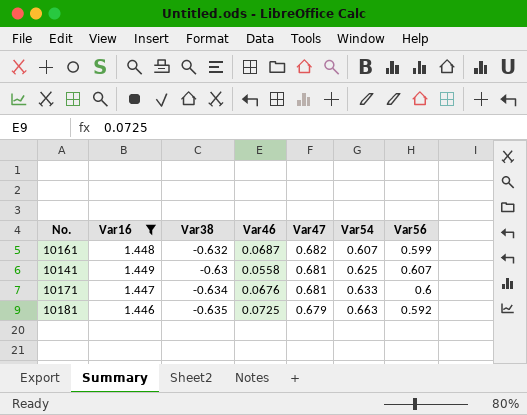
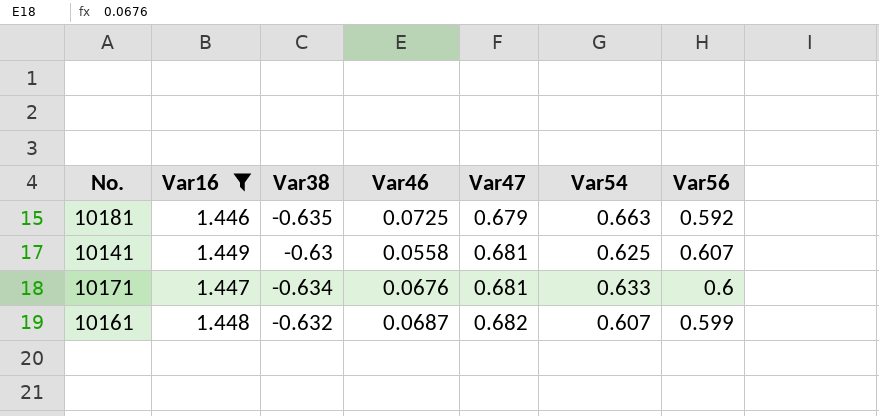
row order: Var47 descending -> Var47 ascending

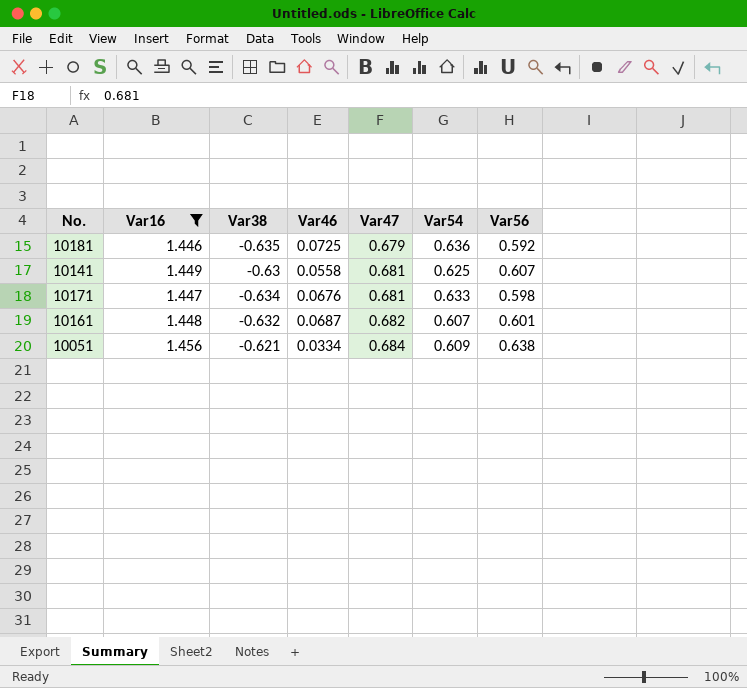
10181 | Var54: 0.663 -> 0.636
10171 | Var56: 0.6 -> 0.598
10161 | Var56: 0.599 -> 0.601
row 10051: none -> 1.456 | -0.621 | 0.0334 | 0.684 | 0.609 | 0.638

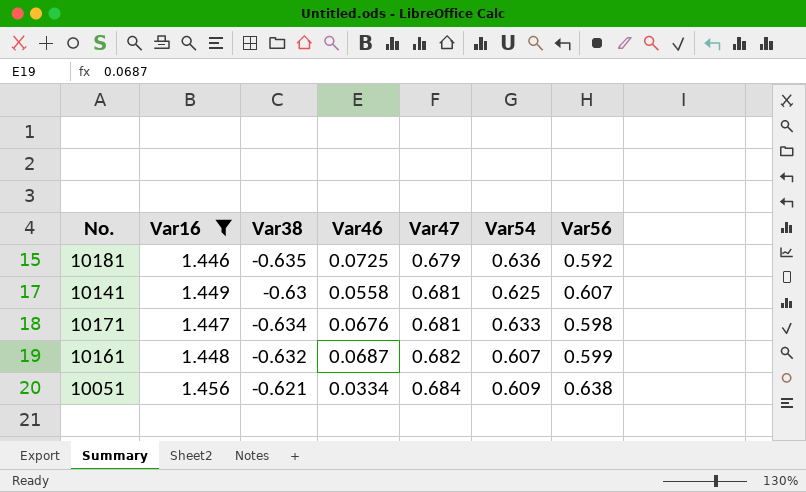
10161 | Var56: 0.601 -> 0.599

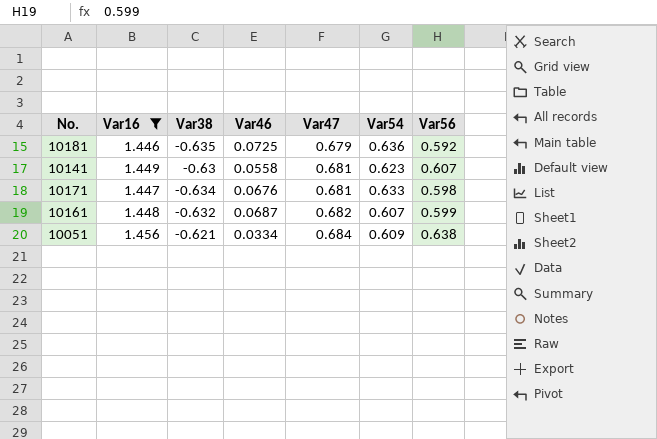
10141 | Var54: 0.625 -> 0.623

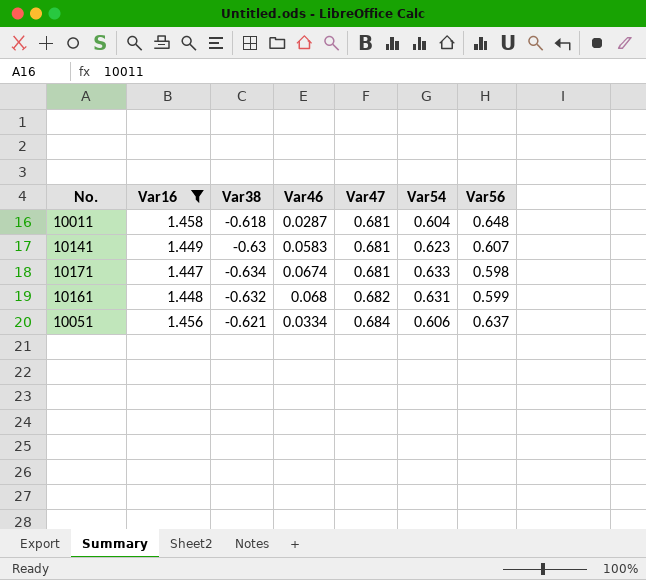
row 10181: 1.446 | -0.635 | 0.0725 | 0.679 | 0.636 | 0.592 -> none
row 10011: none -> 1.458 | -0.618 | 0.0287 | 0.681 | 0.604 | 0.648
10141 | Var46: 0.0558 -> 0.0583
10171 | Var46: 0.0676 -> 0.0674
10161 | Var46: 0.0687 -> 0.068
10161 | Var54: 0.607 -> 0.631
10051 | Var54: 0.609 -> 0.606
10051 | Var56: 0.638 -> 0.637

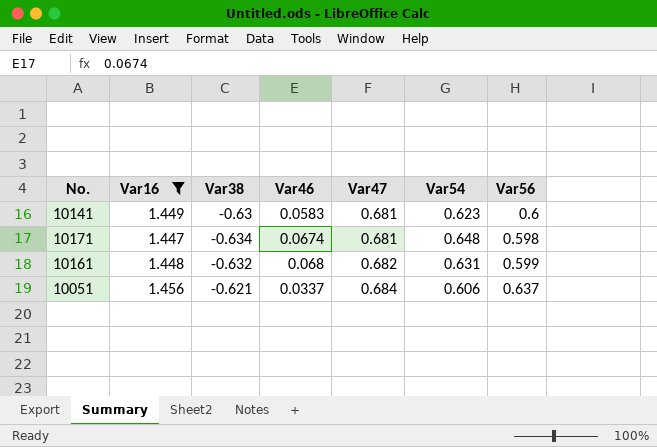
row 10011: 1.458 | -0.618 | 0.0287 | 0.681 | 0.604 | 0.648 -> none
10141 | Var56: 0.607 -> 0.6
10171 | Var54: 0.633 -> 0.648
10051 | Var46: 0.0334 -> 0.0337

